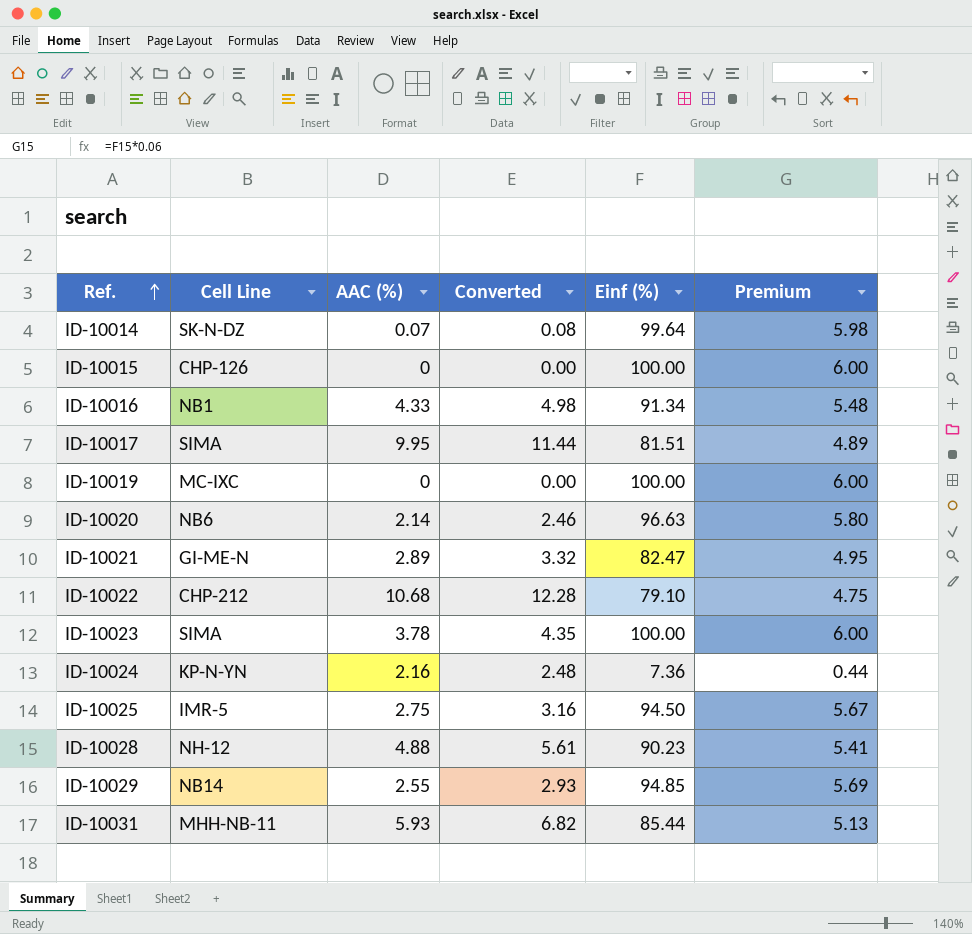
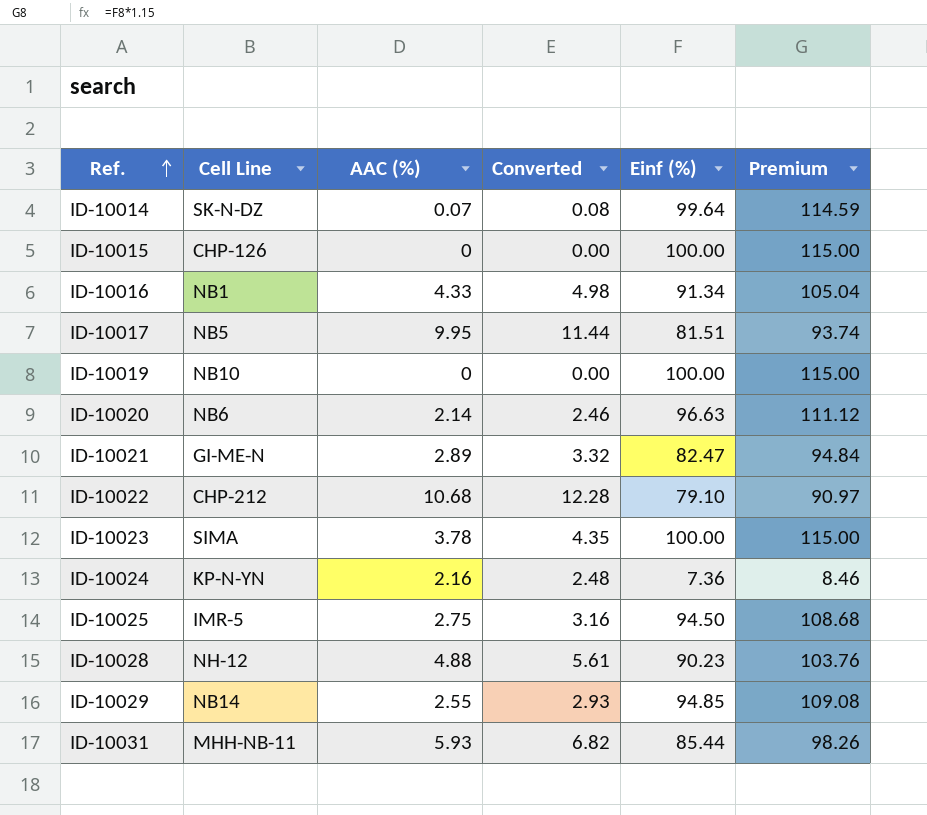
column Premium | formula: [Einf (%)] * 0.06 -> [Einf (%)] * 1.15
ID-10017 | Cell Line: SIMA -> NB5
ID-10019 | Cell Line: MC-IXC -> NB10

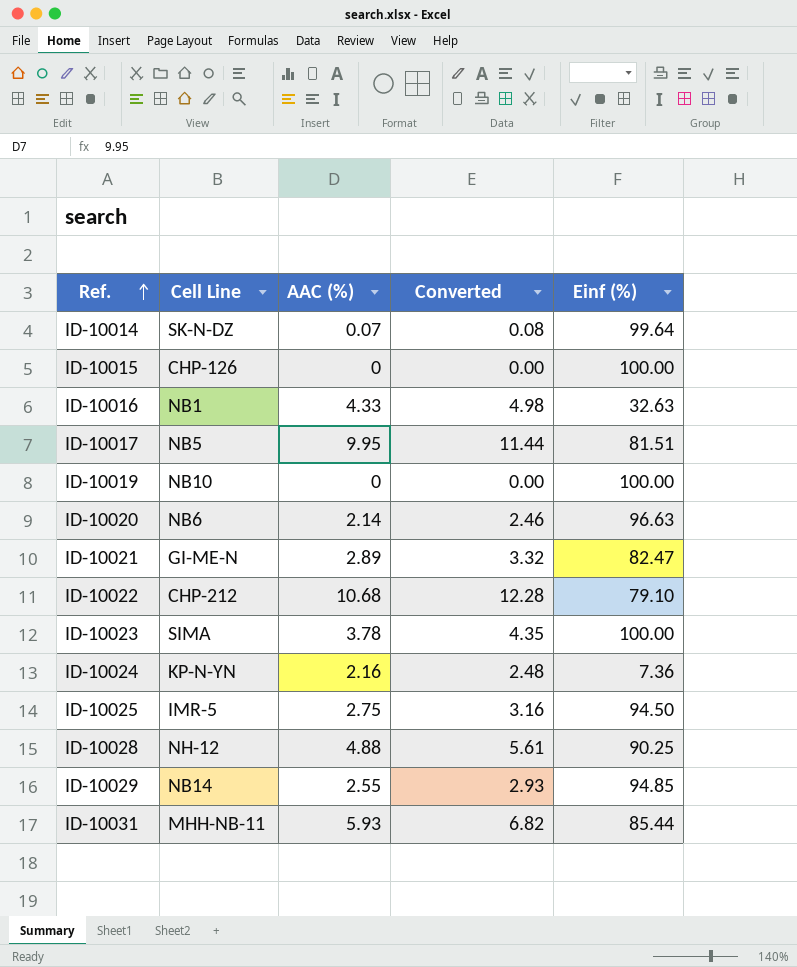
column Premium | formula: [Einf (%)] * 1.15 -> none
ID-10016 | Einf (%): 91.34 -> 32.63
ID-10028 | Einf (%): 90.23 -> 90.25

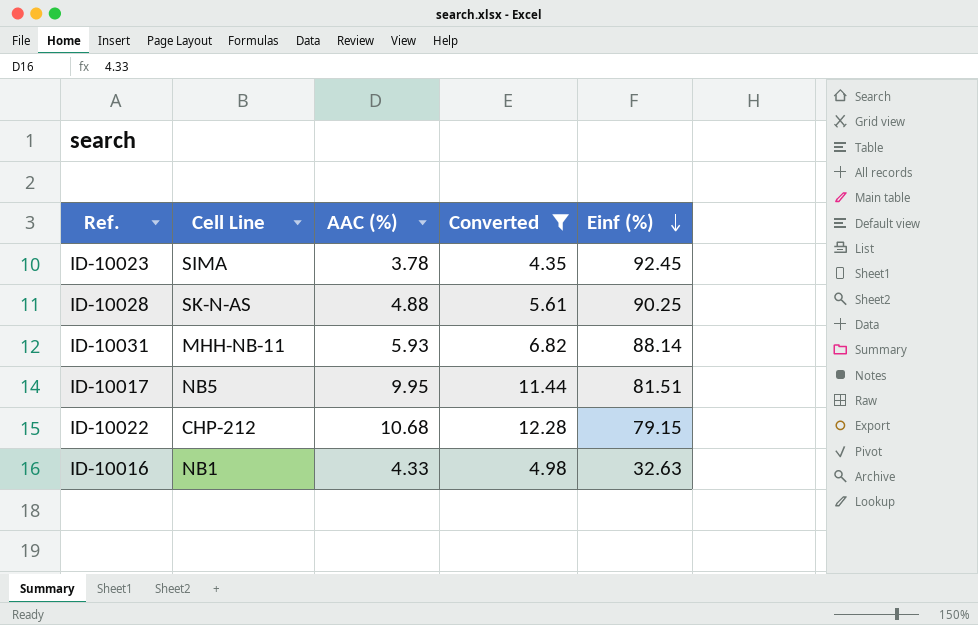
filter: none -> Converted >= 4.35
row order: Ref. ascending -> Einf (%) descending
ID-10023 | Einf (%): 100.00 -> 92.45
ID-10028 | Cell Line: NH-12 -> SK-N-AS
ID-10031 | Einf (%): 85.44 -> 88.14
ID-10022 | Einf (%): 79.10 -> 79.15

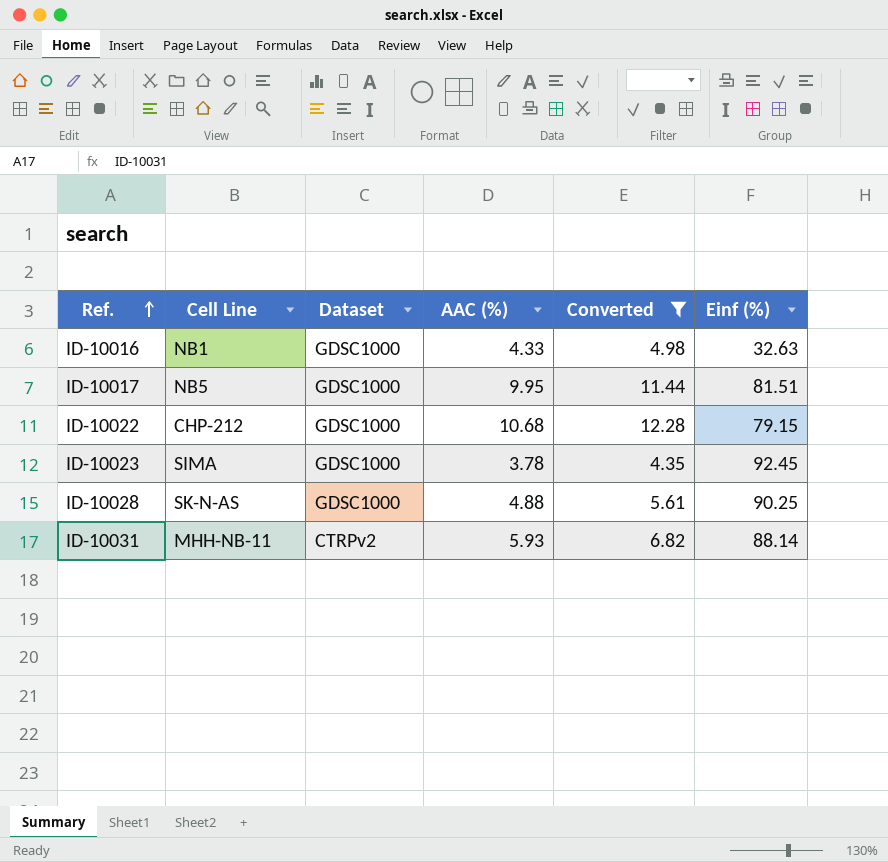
row order: Einf (%) descending -> Ref. ascending
column Dataset | position: none -> 3

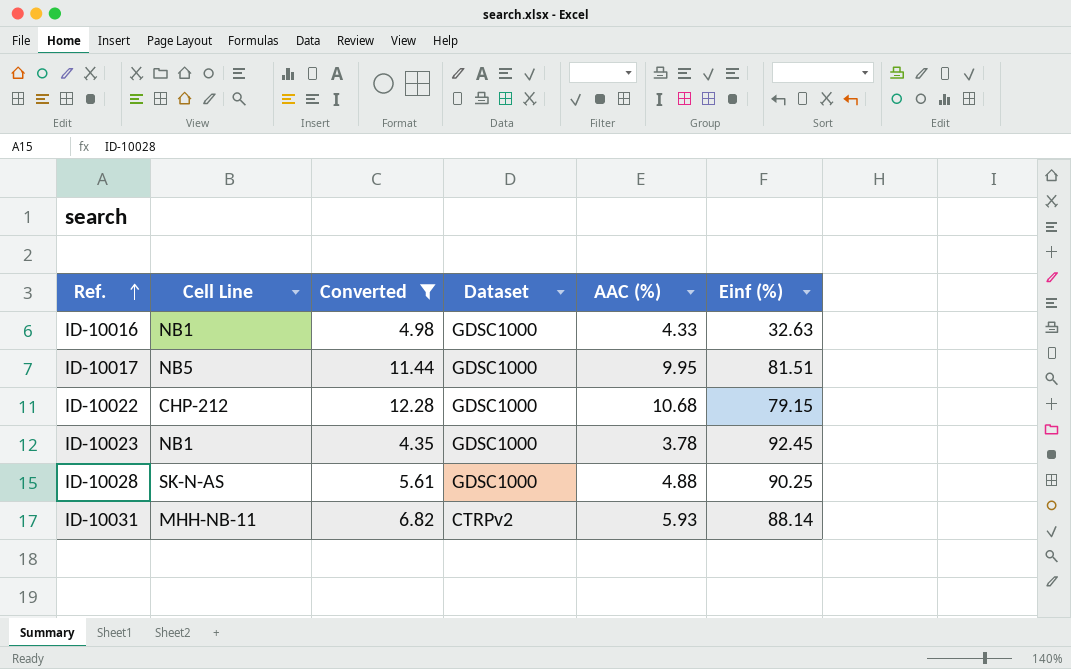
column Converted | position: 5 -> 3
ID-10023 | Cell Line: SIMA -> NB1

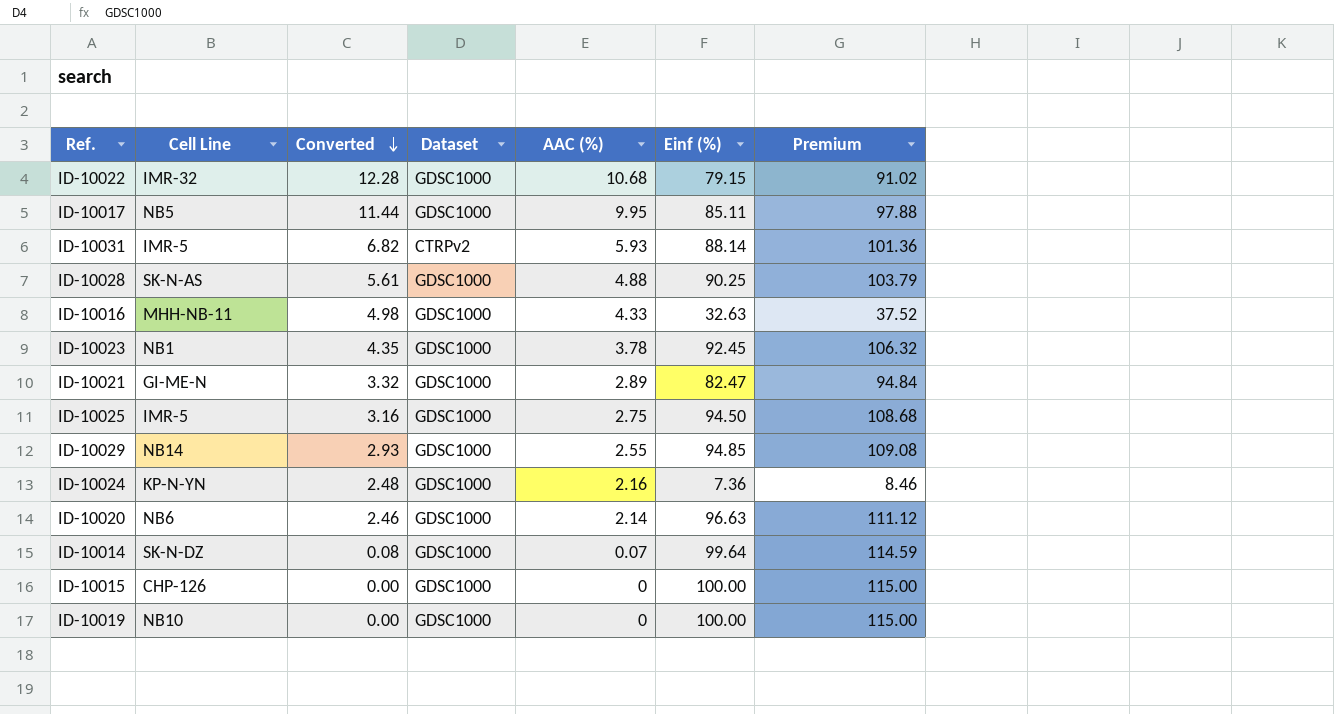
filter: Converted >= 4.35 -> none
row order: Ref. ascending -> Converted descending
column Premium | formula: none -> [Einf (%)] * 1.15
ID-10022 | Cell Line: CHP-212 -> IMR-32
ID-10017 | Einf (%): 81.51 -> 85.11
ID-10031 | Cell Line: MHH-NB-11 -> IMR-5
ID-10016 | Cell Line: NB1 -> MHH-NB-11

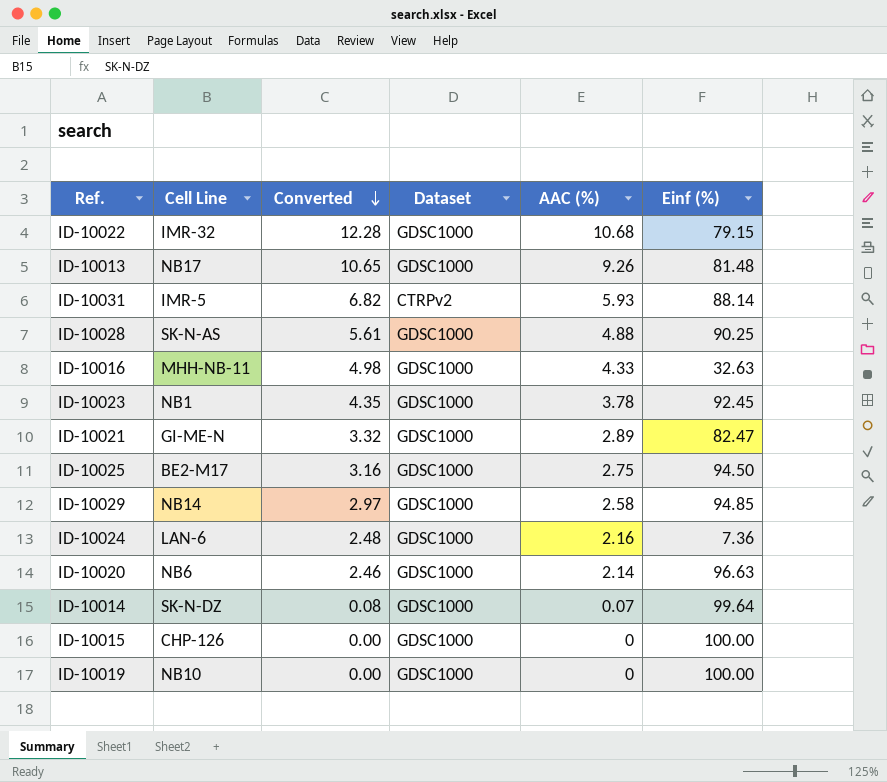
column Premium | formula: [Einf (%)] * 1.15 -> none
row ID-10017: NB5 | 11.44 | GDSC1000 | 9.95 | 85.11 | 97.88 -> none
row ID-10013: none -> NB17 | 10.65 | GDSC1000 | 9.26 | 81.48
ID-10025 | Cell Line: IMR-5 -> BE2-M17
ID-10029 | Converted: 2.93 -> 2.97
ID-10029 | AAC (%): 2.55 -> 2.58
ID-10024 | Cell Line: KP-N-YN -> LAN-6

